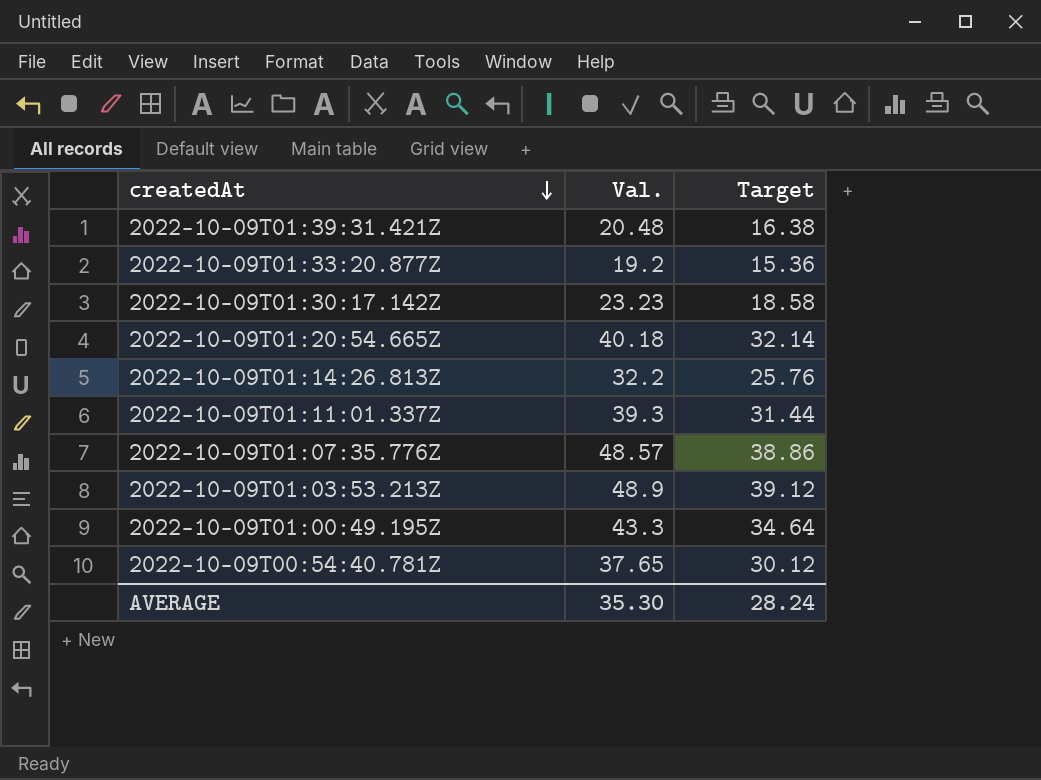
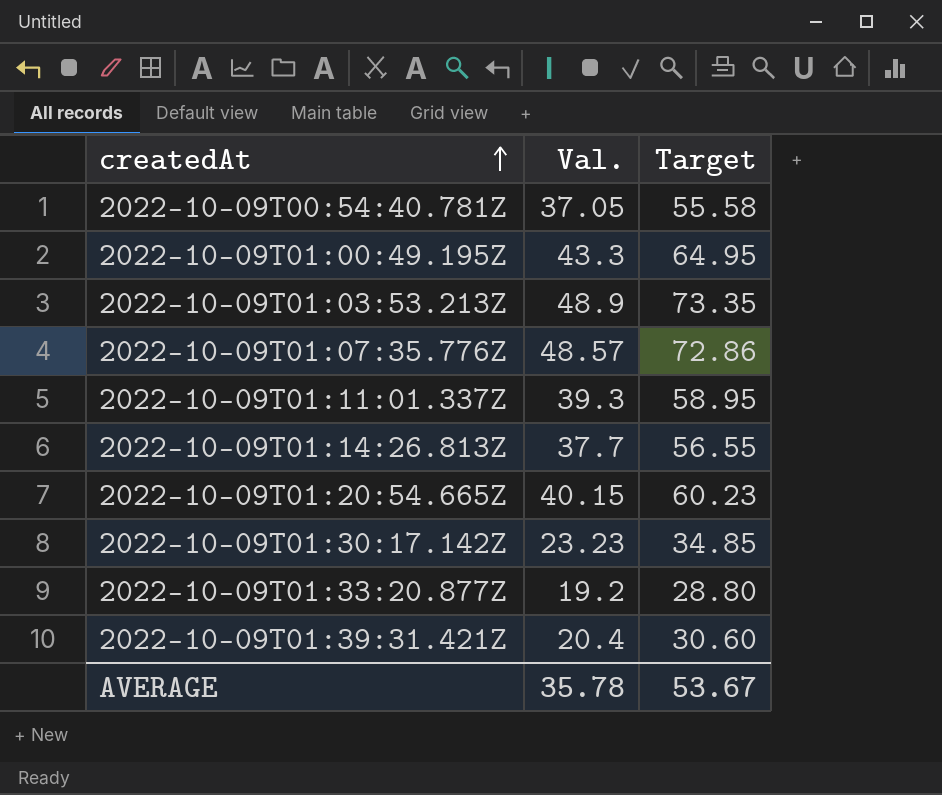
row order: createdAt descending -> createdAt ascending
column Target | formula: [Val.] * 0.8 -> [Val.] * 1.5
2022-10-09T00:54:40.781Z | Val.: 37.65 -> 37.05
2022-10-09T01:14:26.813Z | Val.: 32.2 -> 37.7
2022-10-09T01:20:54.665Z | Val.: 40.18 -> 40.15
2022-10-09T01:39:31.421Z | Val.: 20.48 -> 20.4
AVERAGE | Val.: 35.30 -> 35.78
AVERAGE | Target: 28.24 -> 53.67

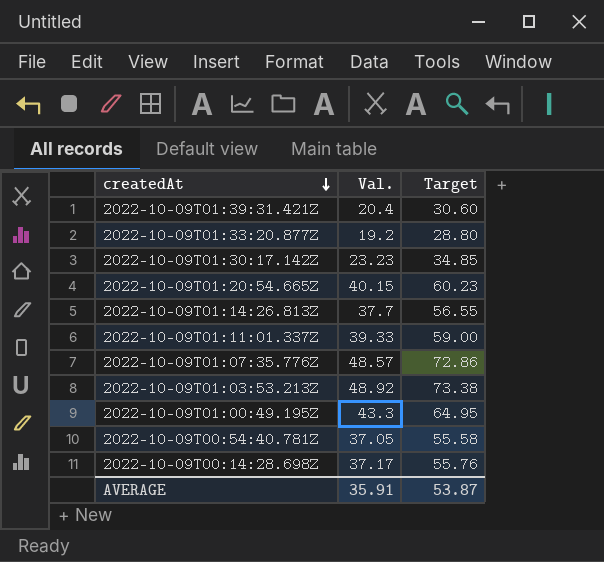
row order: createdAt ascending -> createdAt descending
2022-10-09T01:11:01.337Z | Val.: 39.3 -> 39.33
2022-10-09T01:11:01.337Z | Target: 58.95 -> 59.00
2022-10-09T01:03:53.213Z | Val.: 48.9 -> 48.92
2022-10-09T01:03:53.213Z | Target: 73.35 -> 73.38
row 2022-10-09T00:14:28.698Z: none -> 37.17 | 55.76
AVERAGE | Val.: 35.78 -> 35.91
AVERAGE | Target: 53.67 -> 53.87

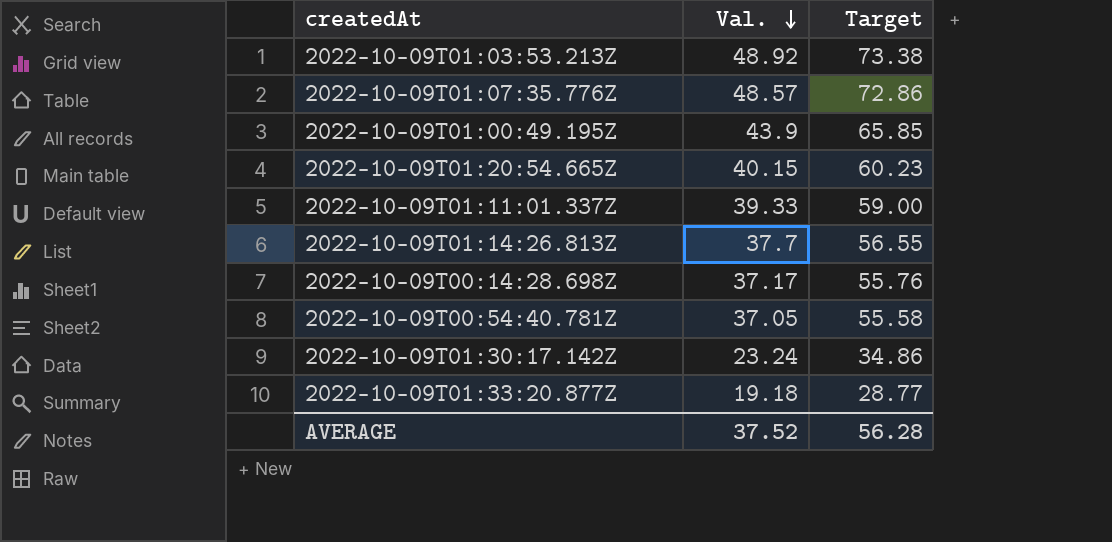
row order: createdAt descending -> Val. descending
row 2022-10-09T01:39:31.421Z: 20.4 | 30.60 -> none
2022-10-09T01:00:49.195Z | Val.: 43.3 -> 43.9
2022-10-09T01:00:49.195Z | Target: 64.95 -> 65.85
2022-10-09T01:30:17.142Z | Val.: 23.23 -> 23.24
2022-10-09T01:30:17.142Z | Target: 34.85 -> 34.86
2022-10-09T01:33:20.877Z | Val.: 19.2 -> 19.18
2022-10-09T01:33:20.877Z | Target: 28.80 -> 28.77
AVERAGE | Val.: 35.91 -> 37.52
AVERAGE | Target: 53.87 -> 56.28

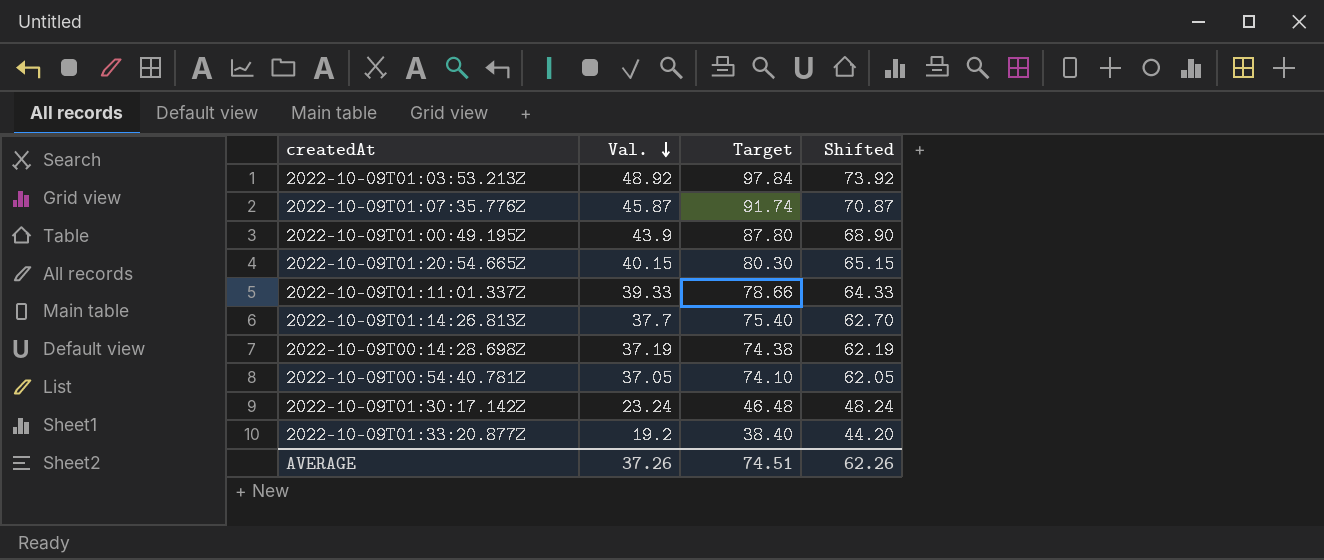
column Target | formula: [Val.] * 1.5 -> [Val.] * 2
column Shifted | formula: none -> [Val.] + 25
2022-10-09T01:07:35.776Z | Val.: 48.57 -> 45.87
2022-10-09T00:14:28.698Z | Val.: 37.17 -> 37.19
2022-10-09T01:33:20.877Z | Val.: 19.18 -> 19.2
AVERAGE | Val.: 37.52 -> 37.26
AVERAGE | Target: 56.28 -> 74.51

